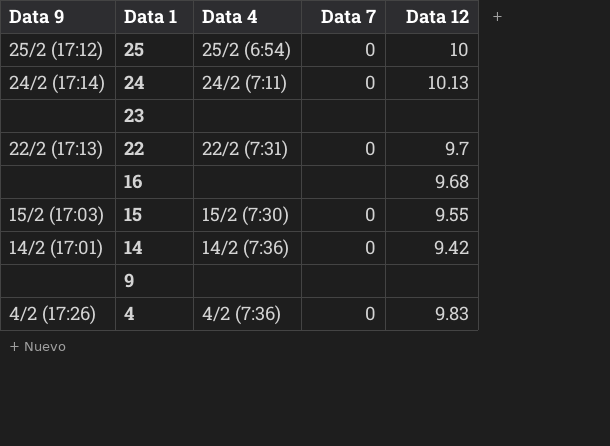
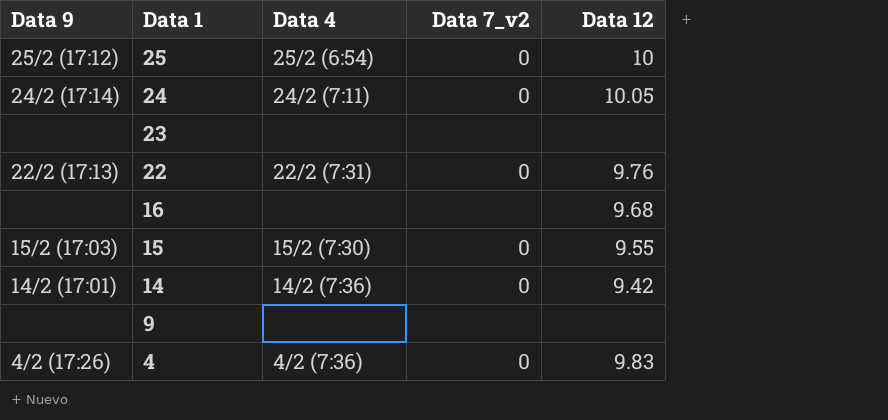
column name: Data 7 -> Data 7_v2
24 | Data 12: 10.13 -> 10.05
22 | Data 12: 9.7 -> 9.76

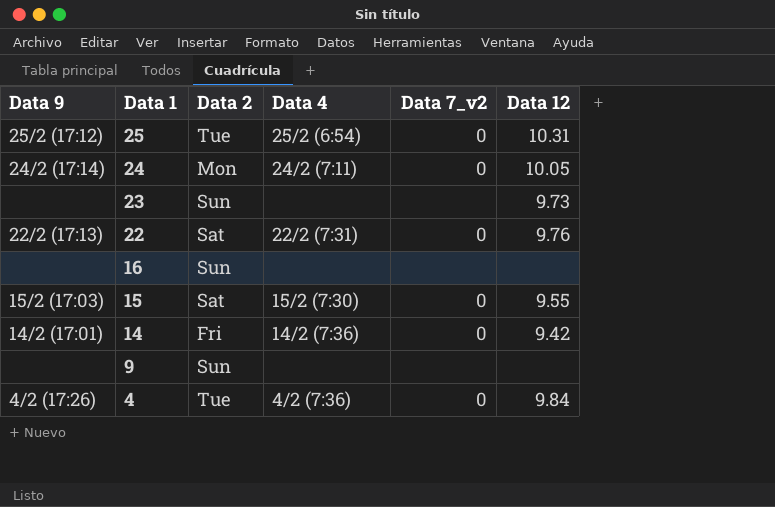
column Data 2 | position: none -> 3
25 | Data 12: 10 -> 10.31
23 | Data 12: none -> 9.73
16 | Data 12: 9.68 -> none
4 | Data 12: 9.83 -> 9.84

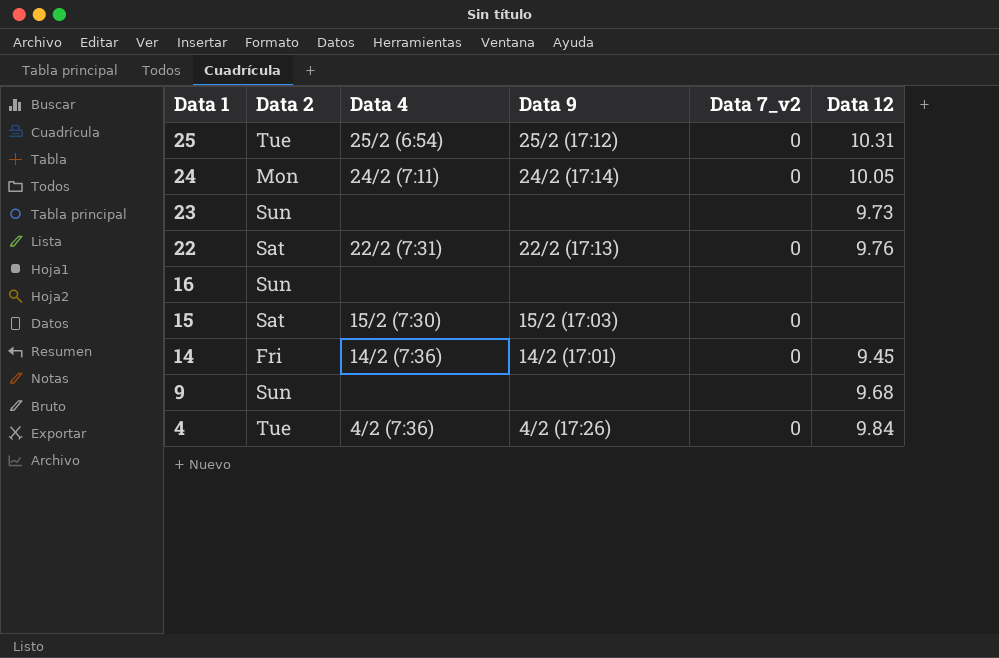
column Data 9 | position: 1 -> 4
15 | Data 12: 9.55 -> none
14 | Data 12: 9.42 -> 9.45
9 | Data 12: none -> 9.68

